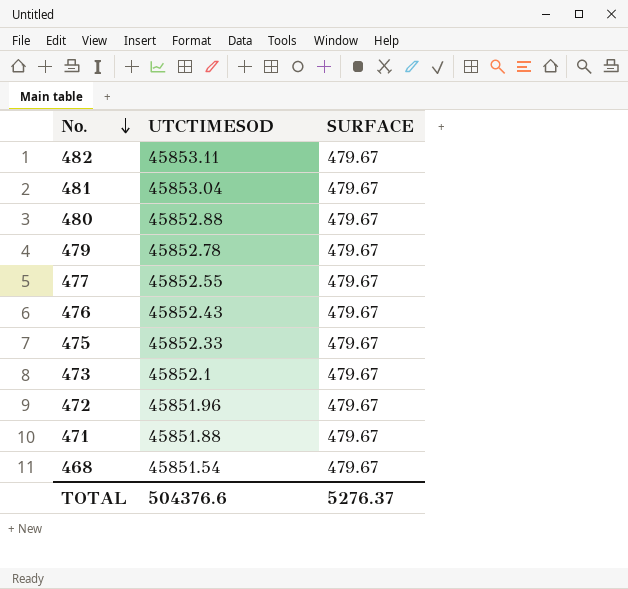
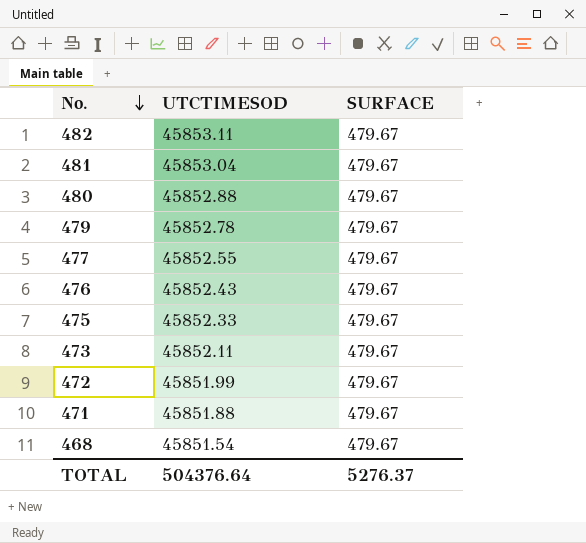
473 | UTCTIMESOD: 45852.1 -> 45852.11
472 | UTCTIMESOD: 45851.96 -> 45851.99
TOTAL | UTCTIMESOD: 504376.6 -> 504376.64

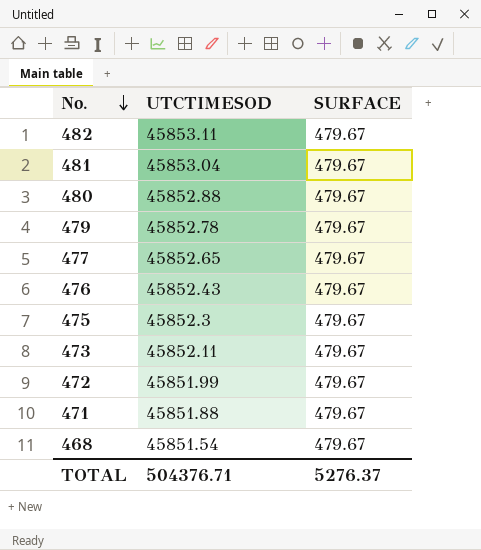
477 | UTCTIMESOD: 45852.55 -> 45852.65
475 | UTCTIMESOD: 45852.33 -> 45852.3
TOTAL | UTCTIMESOD: 504376.64 -> 504376.71

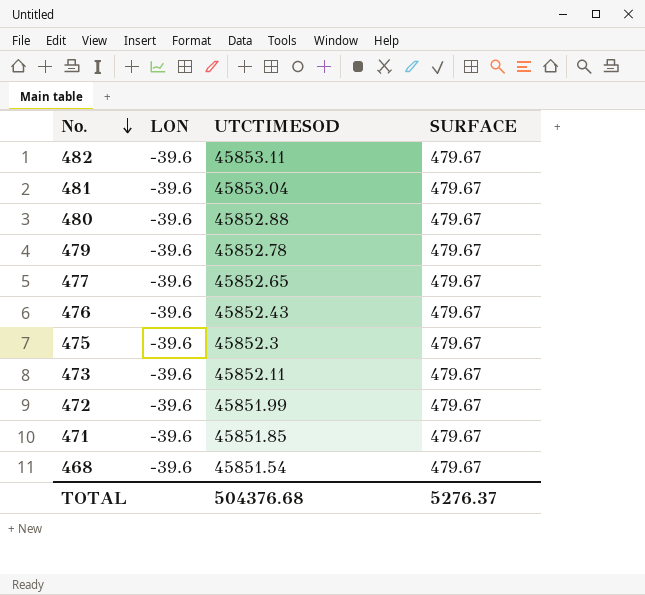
column LON | position: none -> 2
471 | UTCTIMESOD: 45851.88 -> 45851.85
TOTAL | UTCTIMESOD: 504376.71 -> 504376.68

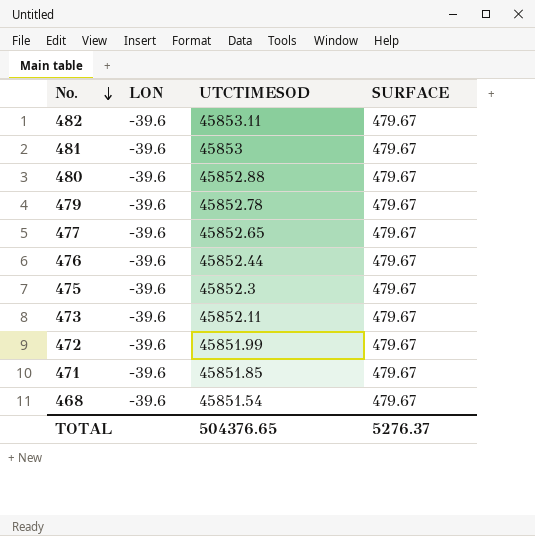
481 | UTCTIMESOD: 45853.04 -> 45853
476 | UTCTIMESOD: 45852.43 -> 45852.44
TOTAL | UTCTIMESOD: 504376.68 -> 504376.65

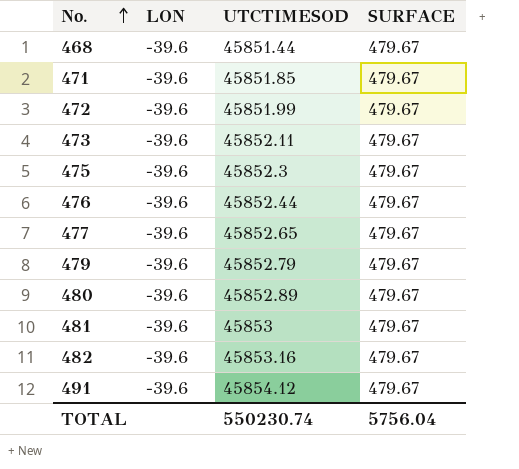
row order: No. descending -> No. ascending
468 | UTCTIMESOD: 45851.54 -> 45851.44
479 | UTCTIMESOD: 45852.78 -> 45852.79
480 | UTCTIMESOD: 45852.88 -> 45852.89
482 | UTCTIMESOD: 45853.11 -> 45853.16
row 491: none -> -39.6 | 45854.12 | 479.67
TOTAL | UTCTIMESOD: 504376.65 -> 550230.74
TOTAL | SURFACE: 5276.37 -> 5756.04

